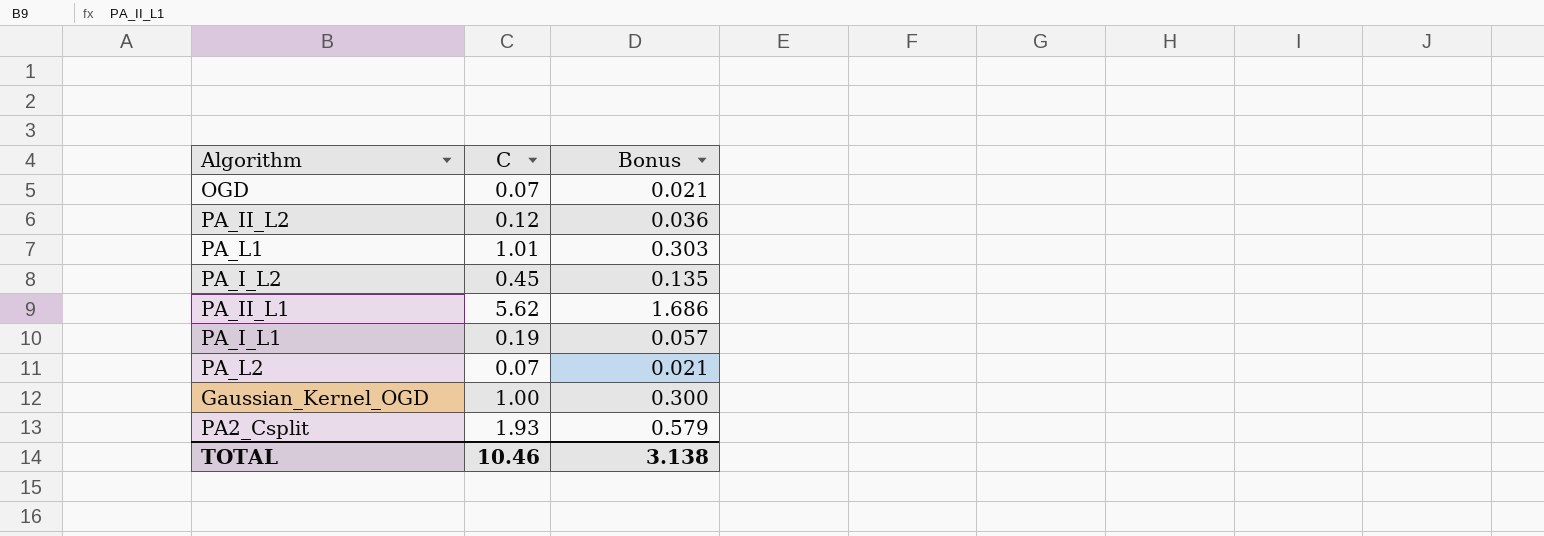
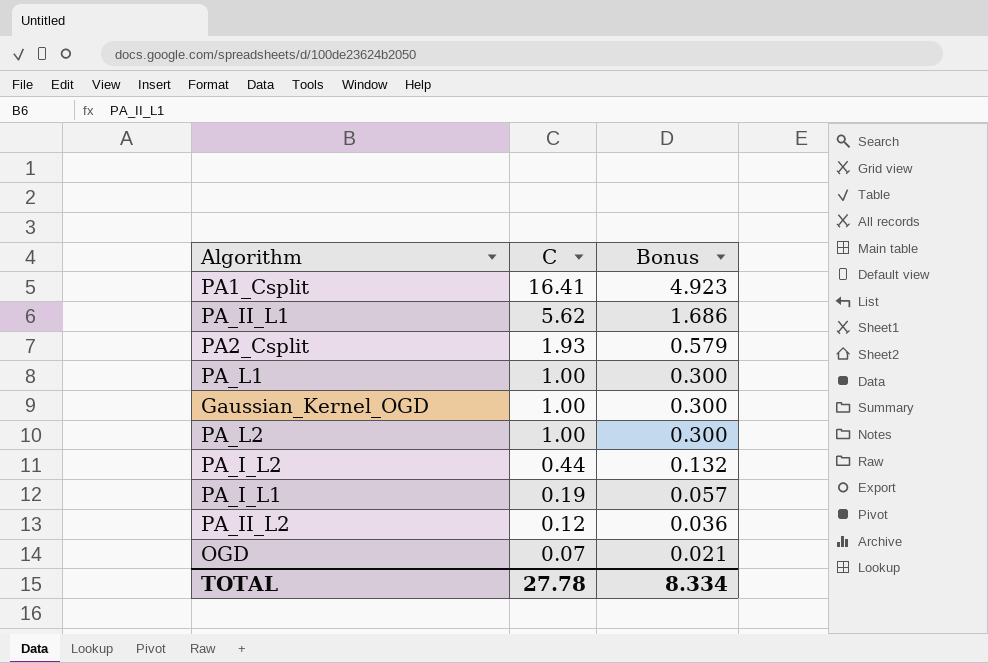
row order: none -> C descending
row PA1_Csplit: none -> 16.41 | 4.923
PA_L1 | C: 1.01 -> 1.00
PA_L1 | Bonus: 0.303 -> 0.300
PA_L2 | C: 0.07 -> 1.00
PA_L2 | Bonus: 0.021 -> 0.300
PA_I_L2 | C: 0.45 -> 0.44
PA_I_L2 | Bonus: 0.135 -> 0.132
TOTAL | C: 10.46 -> 27.78
TOTAL | Bonus: 3.138 -> 8.334

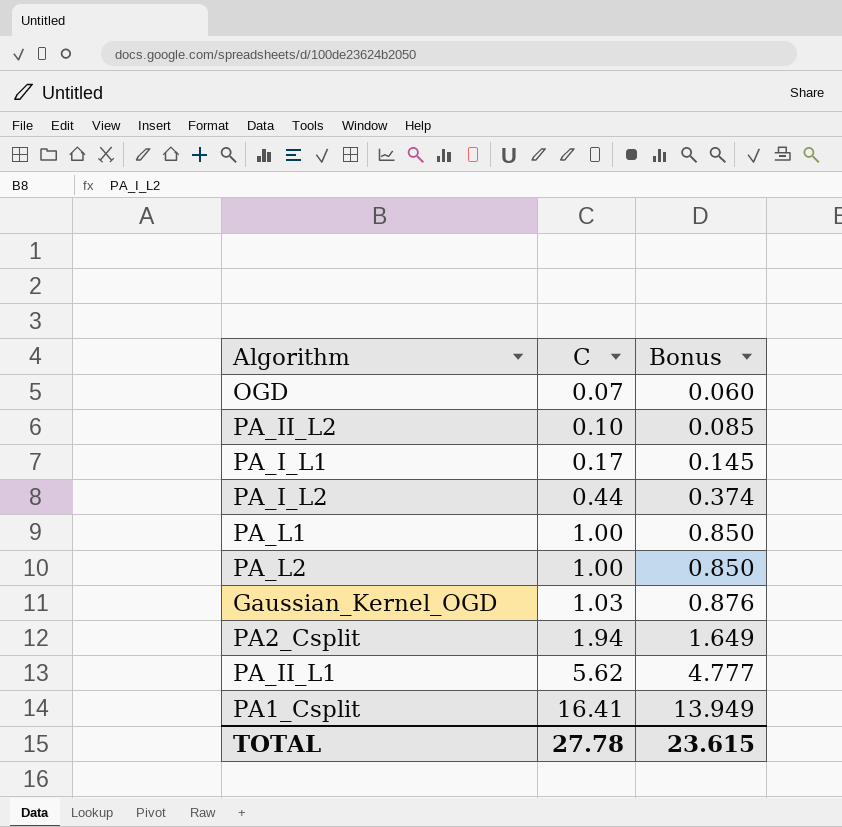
row order: C descending -> C ascending
column Bonus | formula: [C] * 0.3 -> [C] * 0.85
PA_II_L2 | C: 0.12 -> 0.10
PA_I_L1 | C: 0.19 -> 0.17
Gaussian_Kernel_OGD | C: 1.00 -> 1.03
PA2_Csplit | C: 1.93 -> 1.94
TOTAL | Bonus: 8.334 -> 23.615

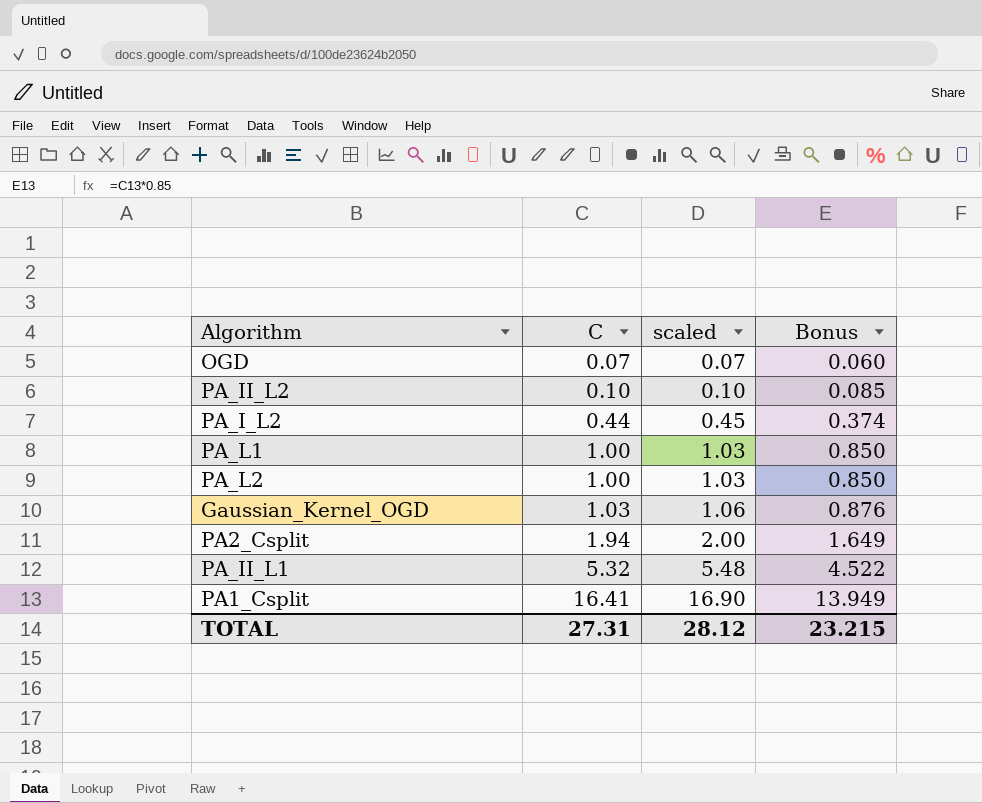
column scaled | formula: none -> [C] * 1.03
row PA_I_L1: 0.17 | 0.145 -> none
PA_II_L1 | C: 5.62 -> 5.32
PA_II_L1 | Bonus: 4.777 -> 4.522
TOTAL | C: 27.78 -> 27.31
TOTAL | Bonus: 23.615 -> 23.215

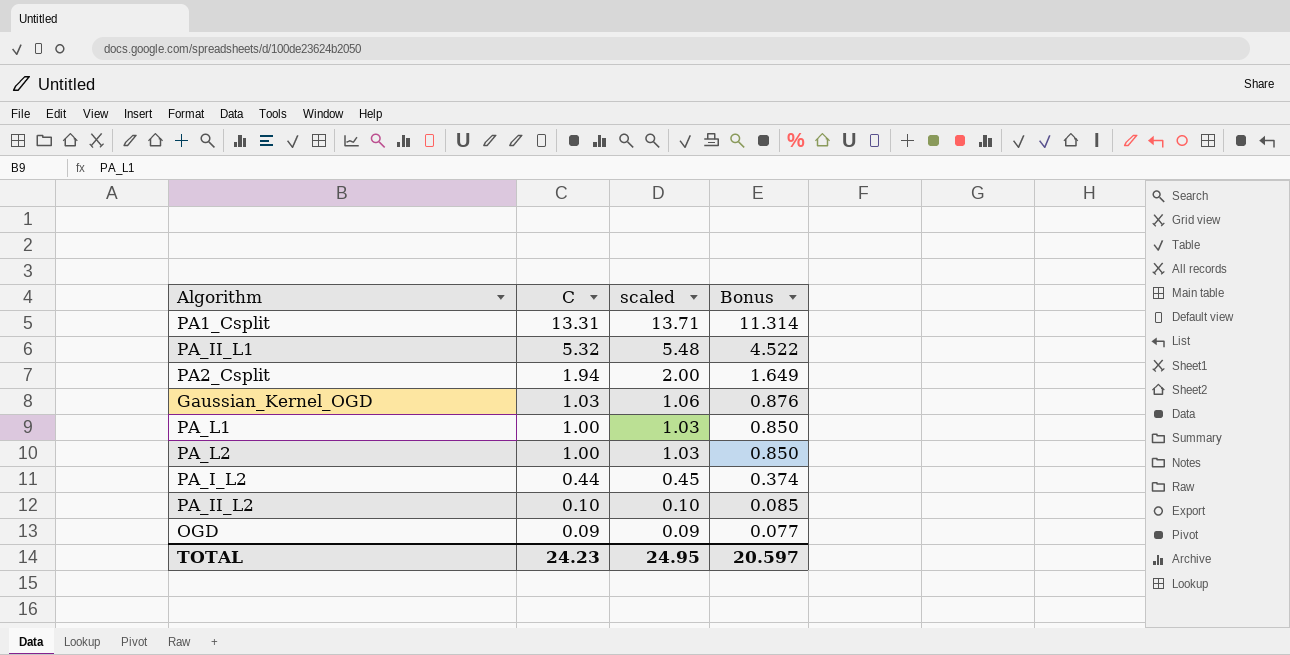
row order: C ascending -> C descending
PA1_Csplit | C: 16.41 -> 13.31
PA1_Csplit | scaled: 16.90 -> 13.71
PA1_Csplit | Bonus: 13.949 -> 11.314
OGD | C: 0.07 -> 0.09
OGD | scaled: 0.07 -> 0.09
OGD | Bonus: 0.060 -> 0.077
TOTAL | C: 27.31 -> 24.23
TOTAL | scaled: 28.12 -> 24.95
TOTAL | Bonus: 23.215 -> 20.597

